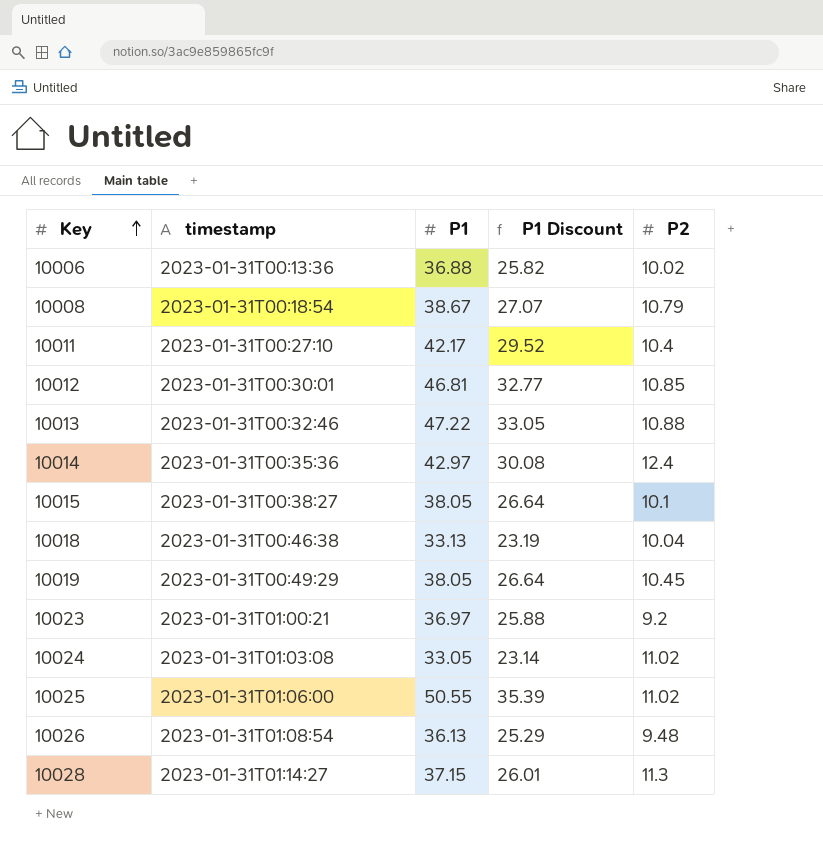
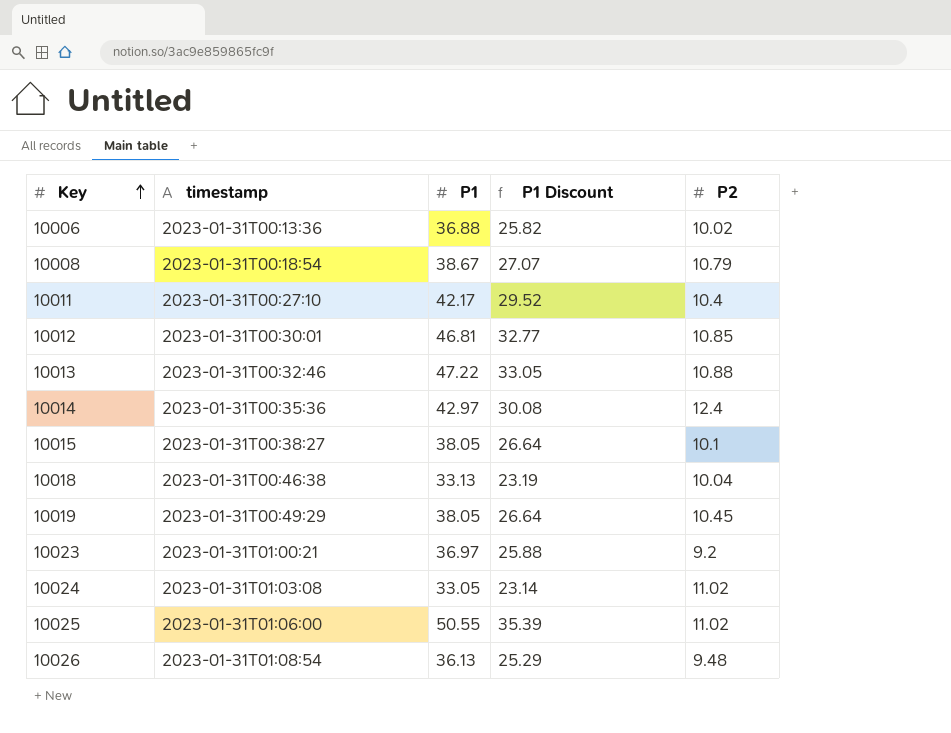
row 10028: 2023-01-31T01:14:27 | 37.15 | 26.01 | 11.3 -> none

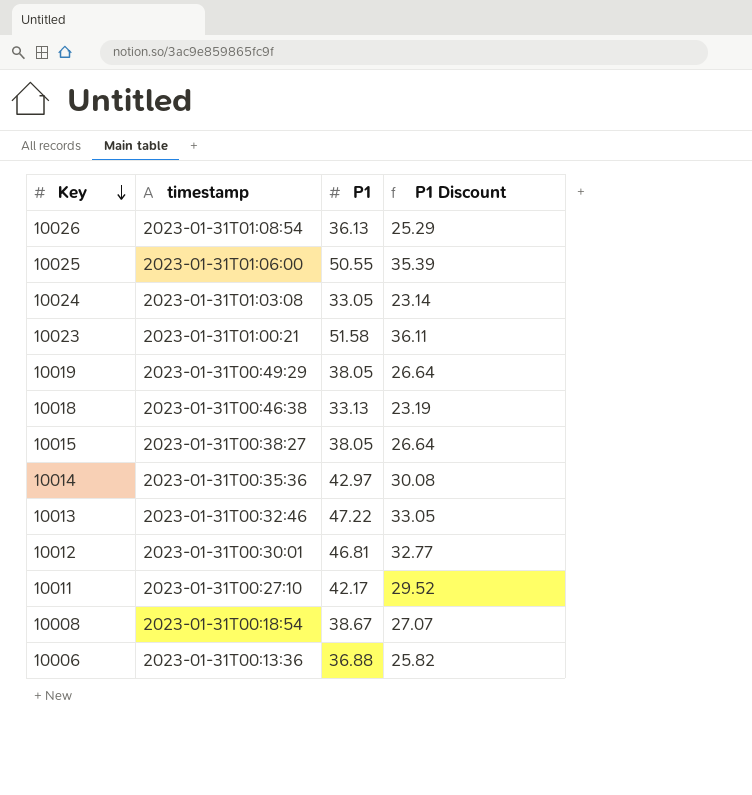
row order: Key ascending -> Key descending
column P2 | position: 5 -> none
10023 | P1: 36.97 -> 51.58
10023 | P1 Discount: 25.88 -> 36.11

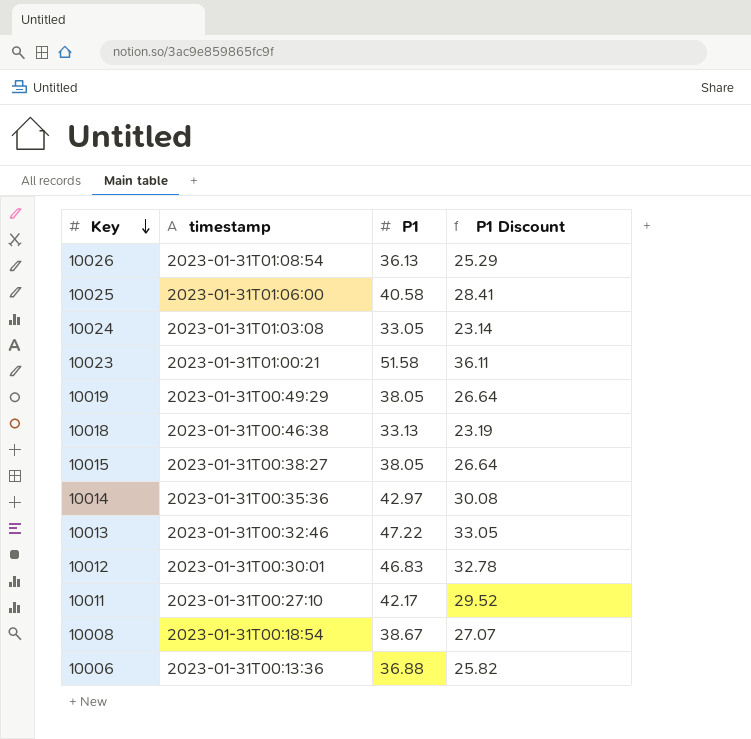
10025 | P1: 50.55 -> 40.58
10025 | P1 Discount: 35.39 -> 28.41
10012 | P1: 46.81 -> 46.83
10012 | P1 Discount: 32.77 -> 32.78

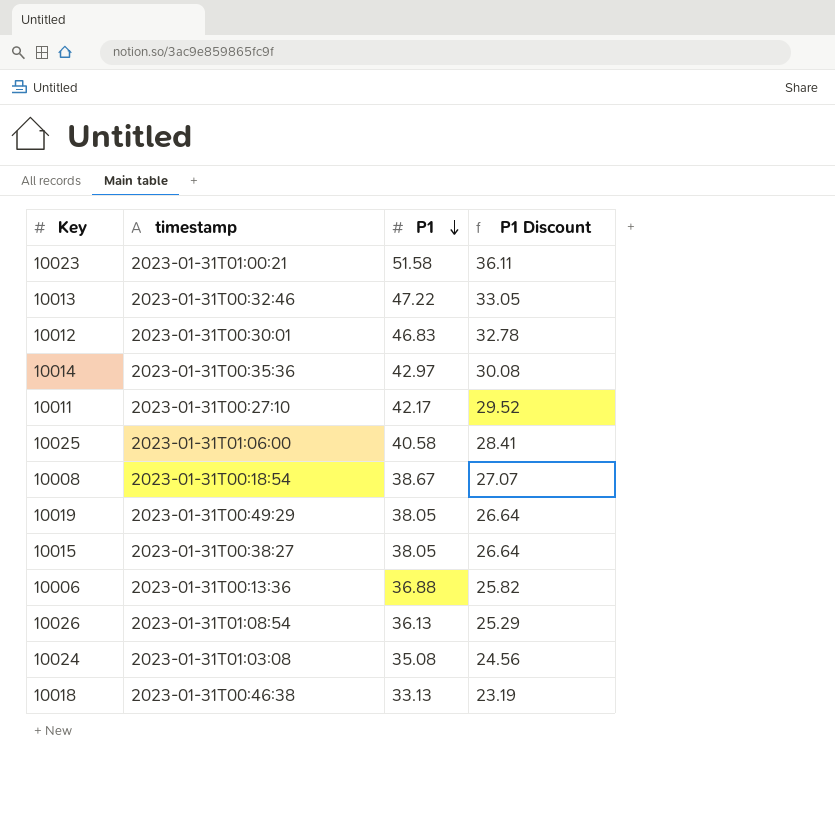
row order: Key descending -> P1 descending
10024 | P1: 33.05 -> 35.08
10024 | P1 Discount: 23.14 -> 24.56

